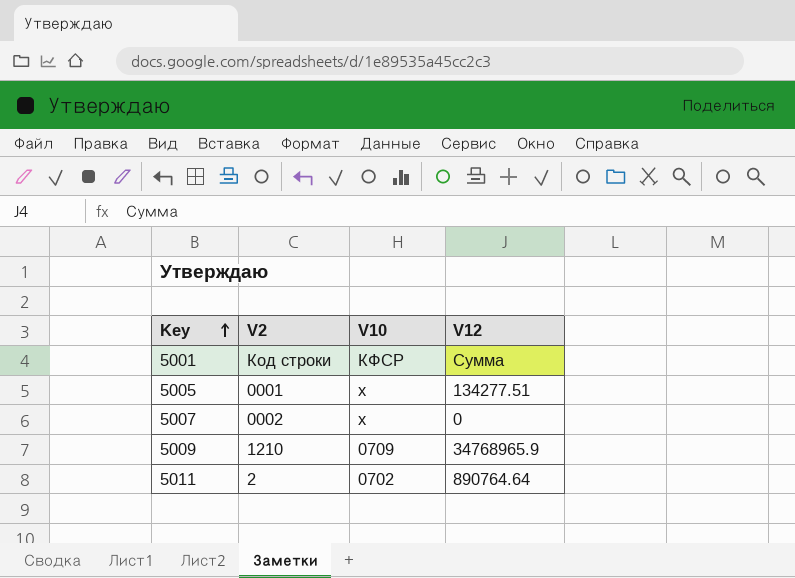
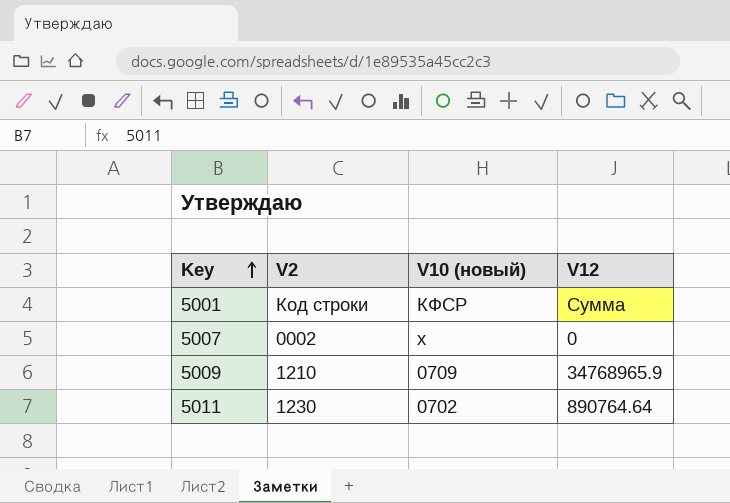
column name: V10 -> V10 (новый)
row 5005: 0001 | х | 134277.51 -> none
5011 | V2: 2 -> 1230

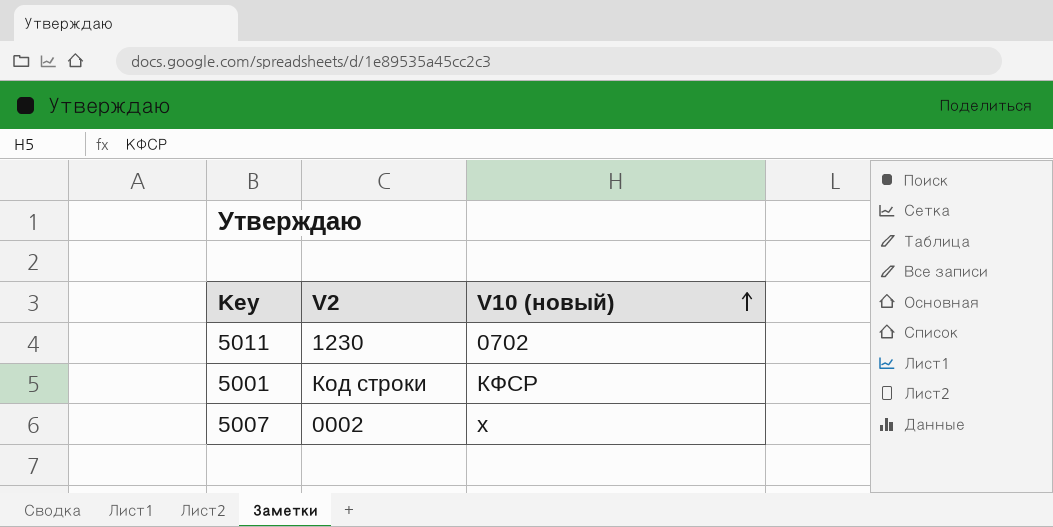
row order: Key ascending -> V10 (новый) ascending
column V12 | position: 4 -> none
row 5009: 1210 | 0709 | 34768965.9 -> none

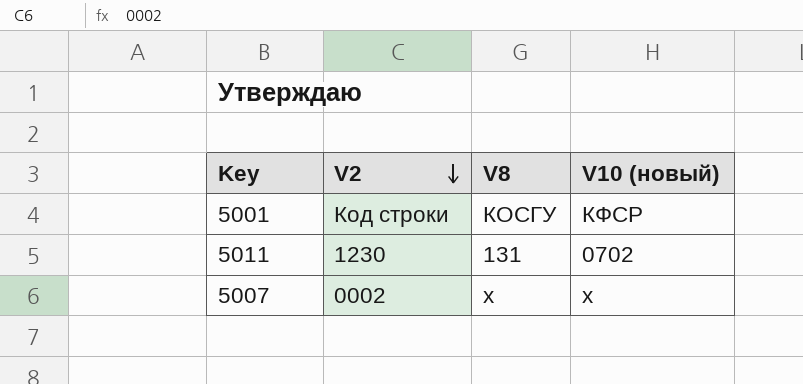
row order: V10 (новый) ascending -> V2 descending
column V8 | position: none -> 3

